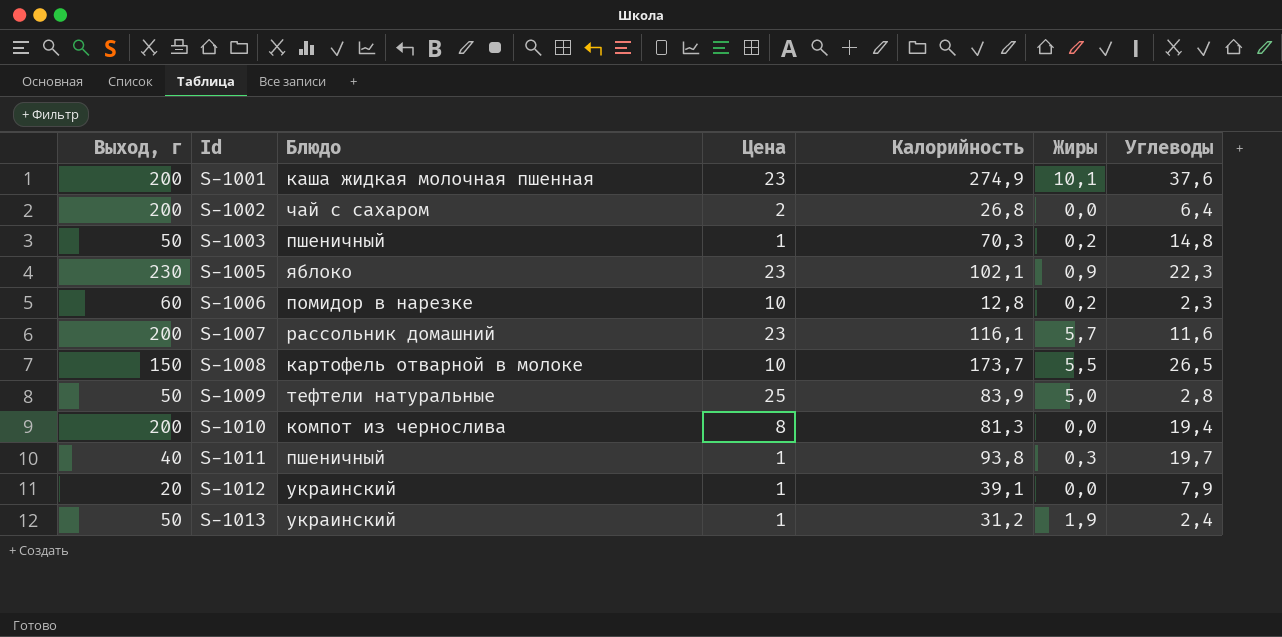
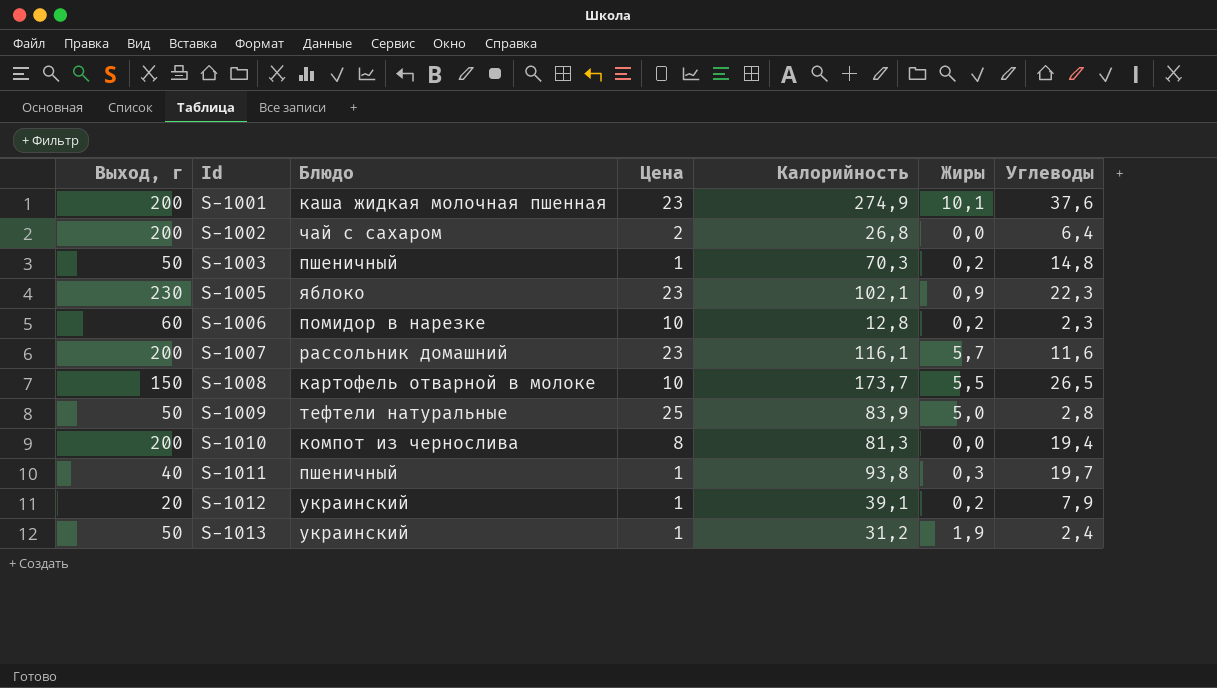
S-1012 | Жиры: 0,0 -> 0,2

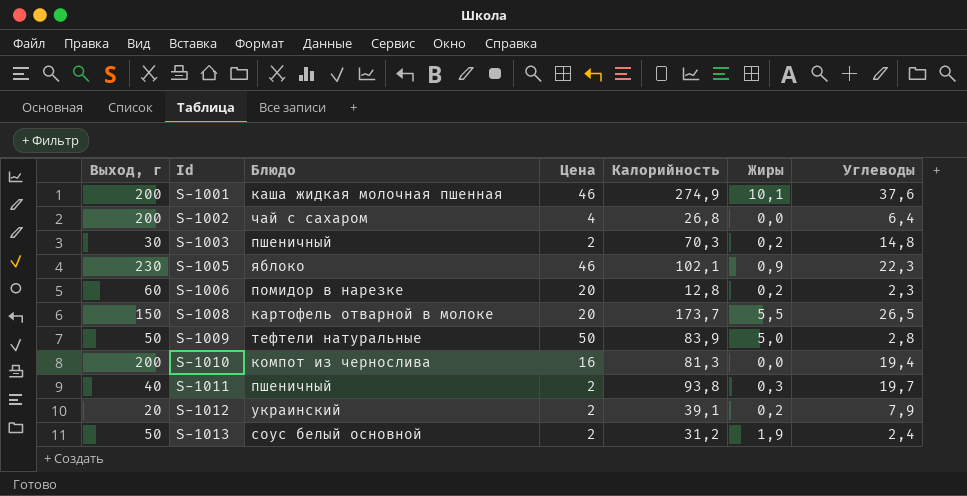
row S-1007: 200 | рассольник домашний | 23 | 116,1 | 5,7 | 11,6 -> none
S-1001 | Цена: 23 -> 46
S-1002 | Цена: 2 -> 4
S-1003 | Выход, г: 50 -> 30
S-1003 | Цена: 1 -> 2
S-1005 | Цена: 23 -> 46
S-1006 | Цена: 10 -> 20
S-1008 | Цена: 10 -> 20
S-1009 | Цена: 25 -> 50
S-1010 | Цена: 8 -> 16
S-1011 | Цена: 1 -> 2
S-1012 | Цена: 1 -> 2
S-1013 | Блюдо: украинский -> соус белый основной
S-1013 | Цена: 1 -> 2

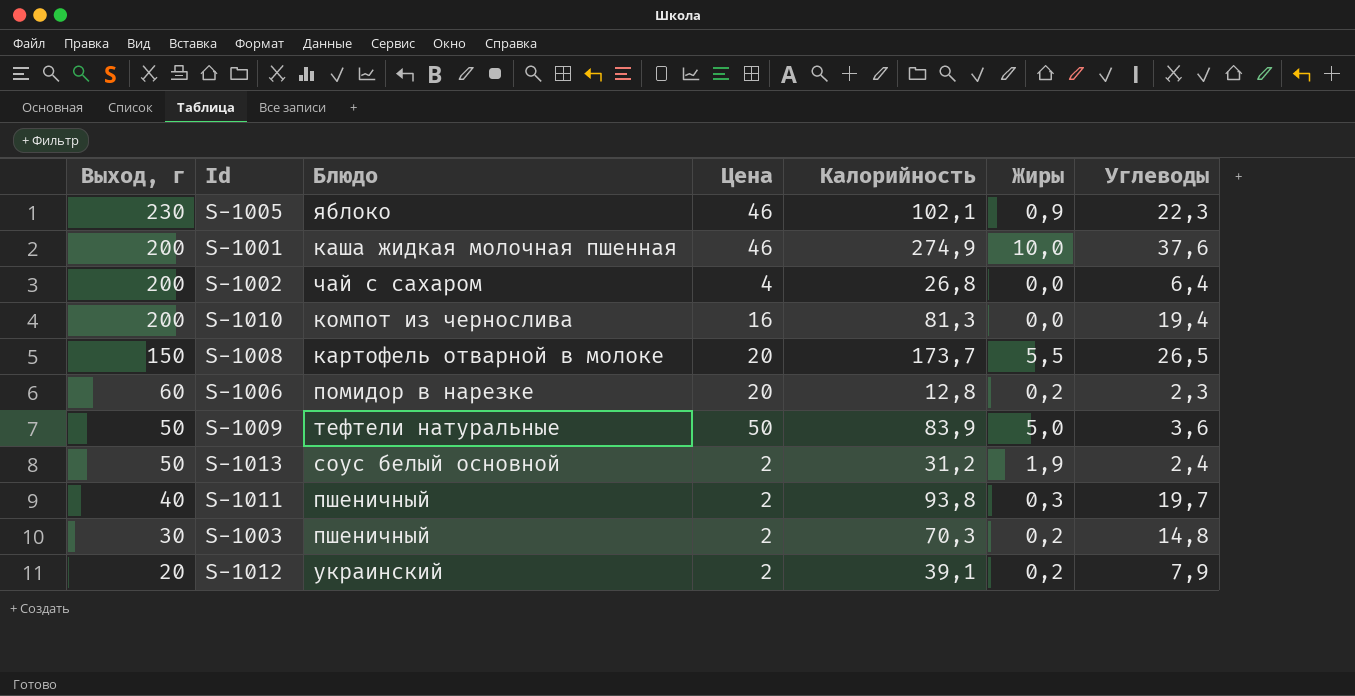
row order: Id ascending -> Выход, г descending
S-1001 | Жиры: 10,1 -> 10,0
S-1009 | Углеводы: 2,8 -> 3,6

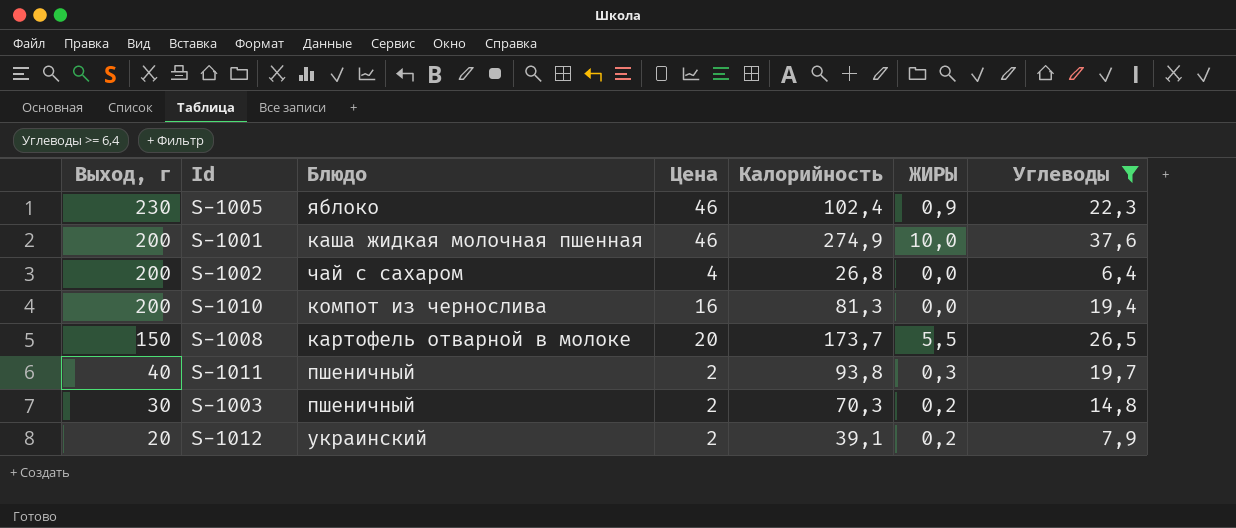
filter: none -> Углеводы >= 6,4
column name: Жиры -> ЖИРЫ
S-1005 | Калорийность: 102,1 -> 102,4

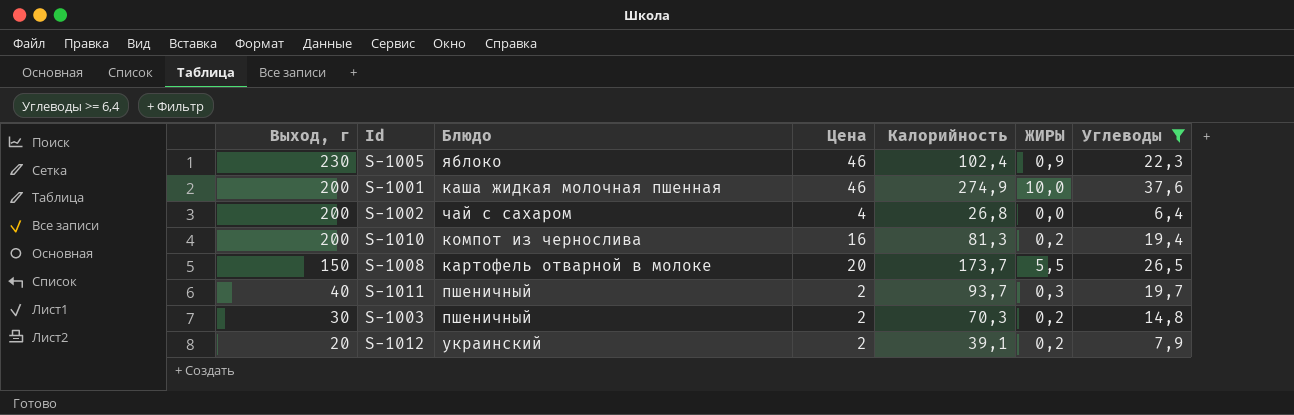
S-1010 | ЖИРЫ: 0,0 -> 0,2
S-1011 | Калорийность: 93,8 -> 93,7

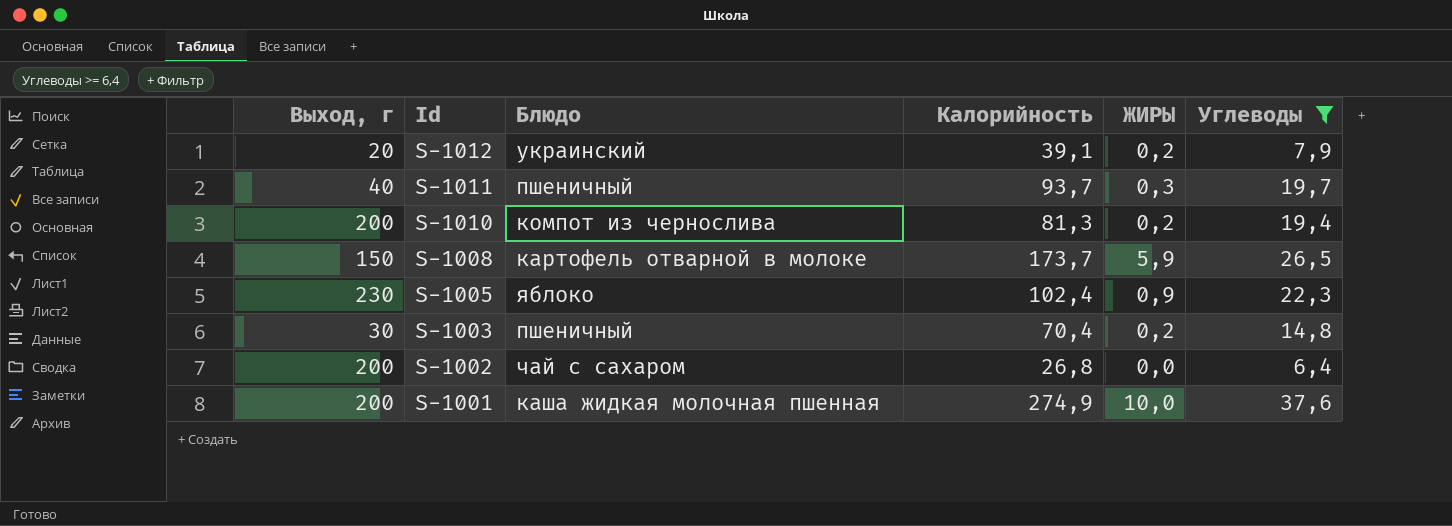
row order: Выход, г descending -> Id descending
column Цена | position: 4 -> none
S-1008 | ЖИРЫ: 5,5 -> 5,9
S-1003 | Калорийность: 70,3 -> 70,4

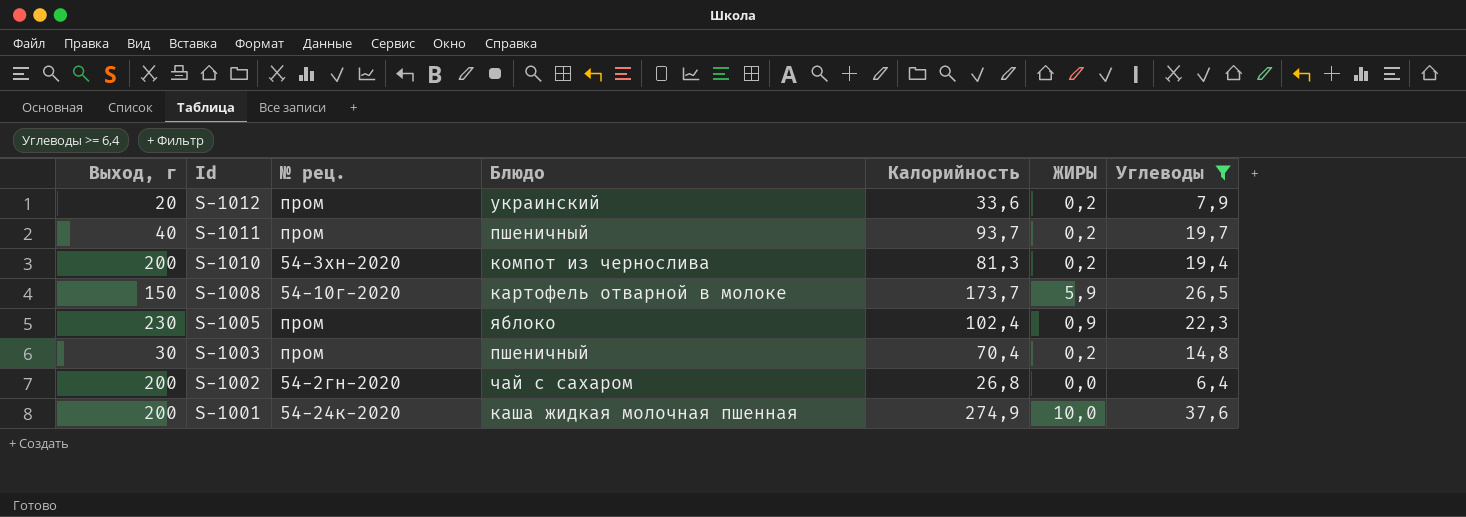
column № рец. | position: none -> 3
S-1012 | Калорийность: 39,1 -> 33,6
S-1011 | ЖИРЫ: 0,3 -> 0,2

